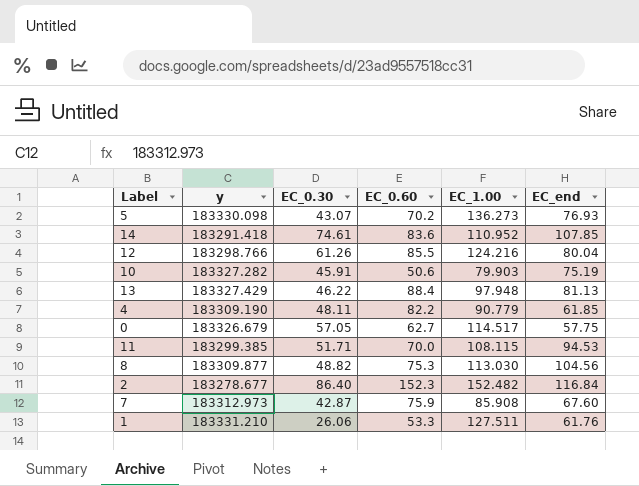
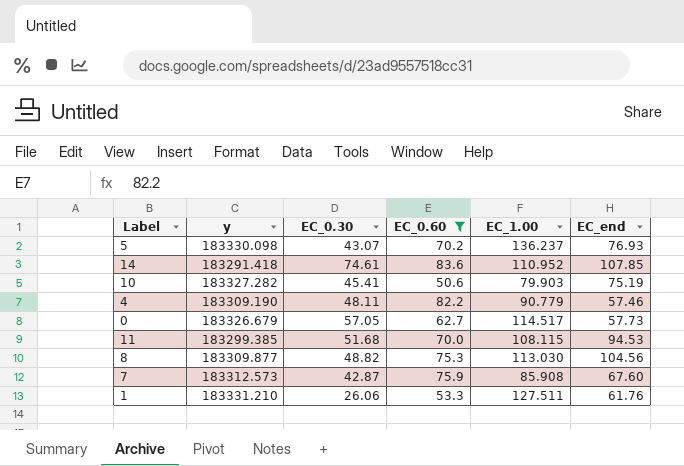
filter: none -> EC_0.60 <= 83.6
5 | EC_1.00: 136.273 -> 136.237
10 | EC_0.30: 45.91 -> 45.41
4 | EC_end: 61.85 -> 57.46
0 | EC_end: 57.75 -> 57.73
11 | EC_0.30: 51.71 -> 51.68
7 | y: 183312.973 -> 183312.573

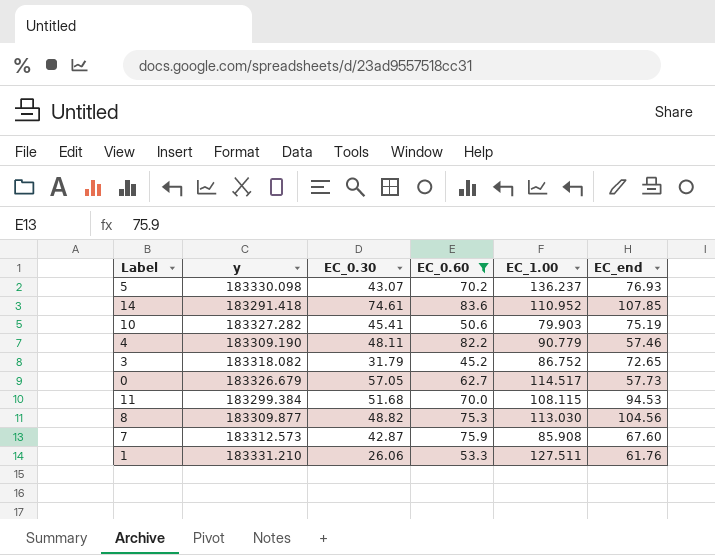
row 3: none -> 183318.082 | 31.79 | 45.2 | 86.752 | 72.65
11 | y: 183299.385 -> 183299.384

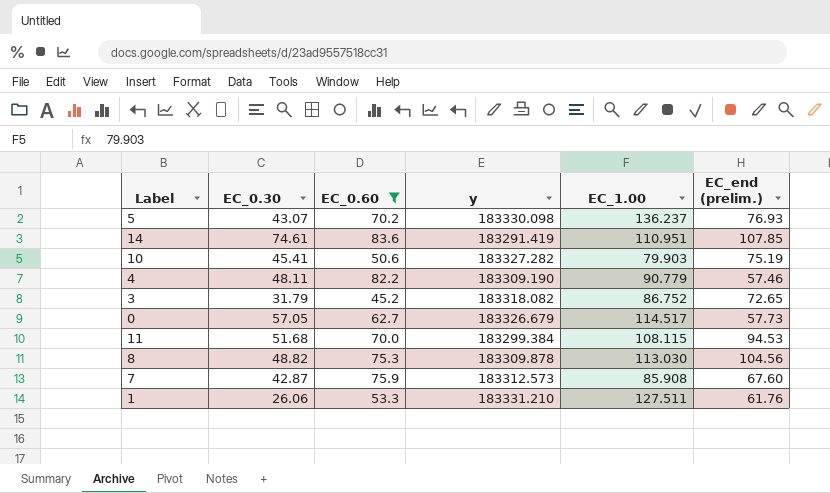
column y | position: 2 -> 4
column name: EC_end -> EC_end (prelim.)
14 | y: 183291.418 -> 183291.419
14 | EC_1.00: 110.952 -> 110.951
8 | y: 183309.877 -> 183309.878

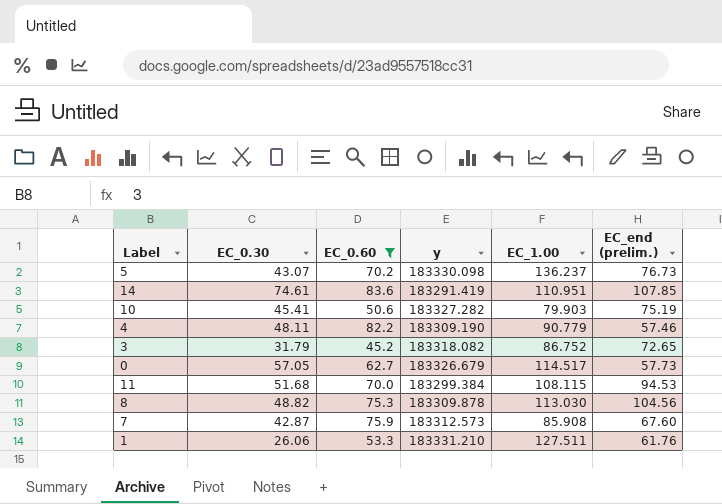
5 | EC_end (prelim.): 76.93 -> 76.73

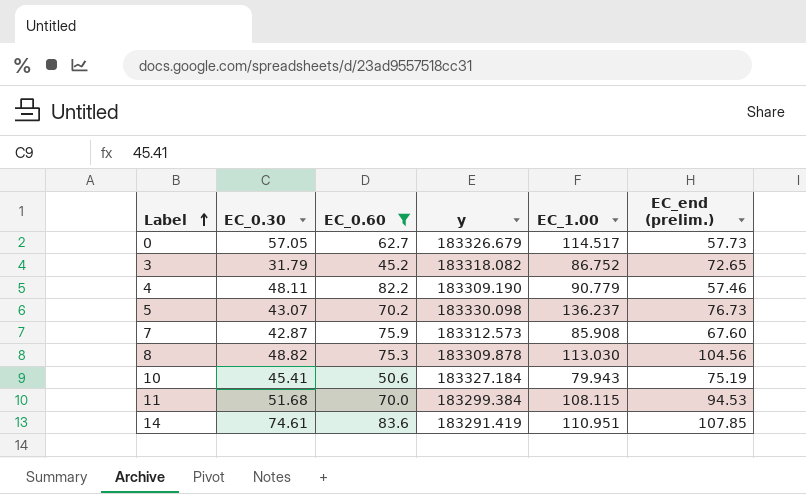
row order: none -> Label ascending
row 1: 26.06 | 53.3 | 183331.210 | 127.511 | 61.76 -> none
10 | y: 183327.282 -> 183327.184
10 | EC_1.00: 79.903 -> 79.943

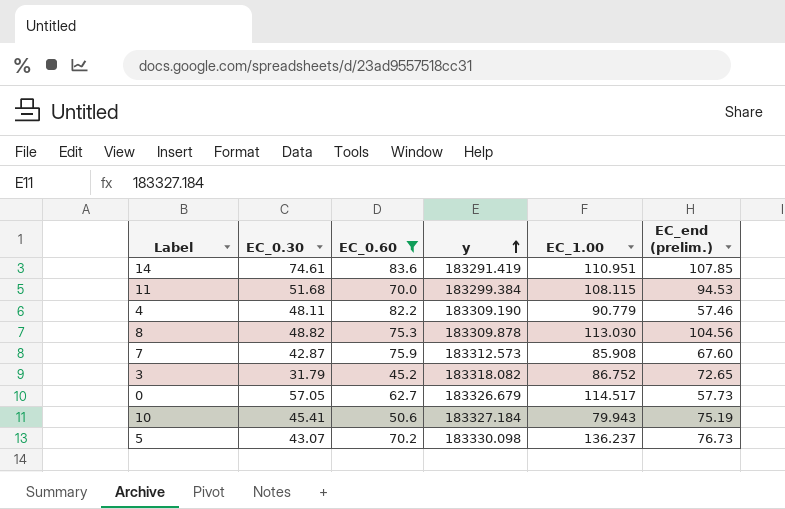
row order: Label ascending -> y ascending

